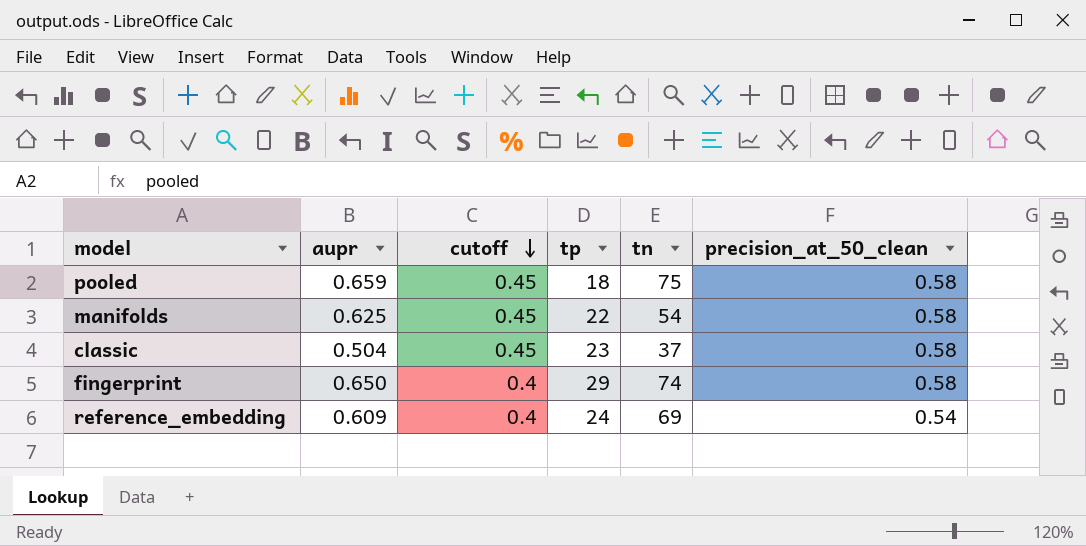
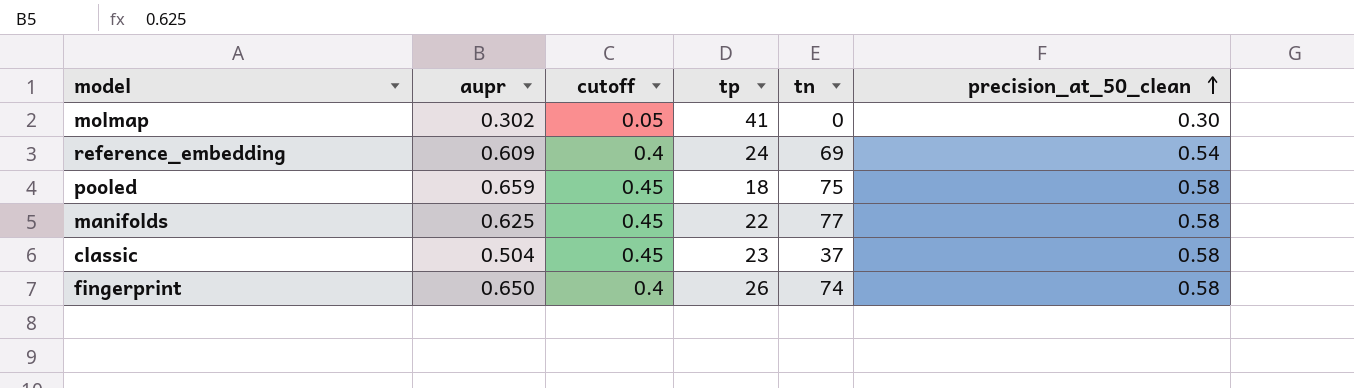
row order: cutoff descending -> precision_at_50_clean ascending
row molmap: none -> 0.302 | 0.05 | 41 | 0 | 0.30
manifolds | tn: 54 -> 77
fingerprint | tp: 29 -> 26

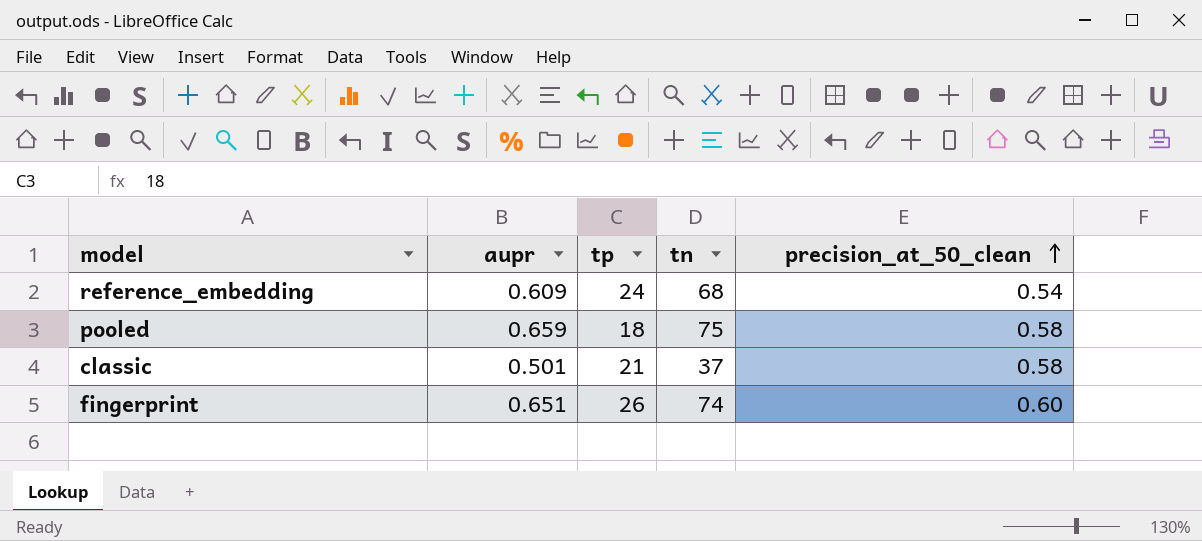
column cutoff | position: 3 -> none
row molmap: 0.302 | 0.05 | 41 | 0 | 0.30 -> none
row manifolds: 0.625 | 0.45 | 22 | 77 | 0.58 -> none
reference_embedding | tn: 69 -> 68
classic | aupr: 0.504 -> 0.501
classic | tp: 23 -> 21
fingerprint | aupr: 0.650 -> 0.651
fingerprint | precision_at_50_clean: 0.58 -> 0.60

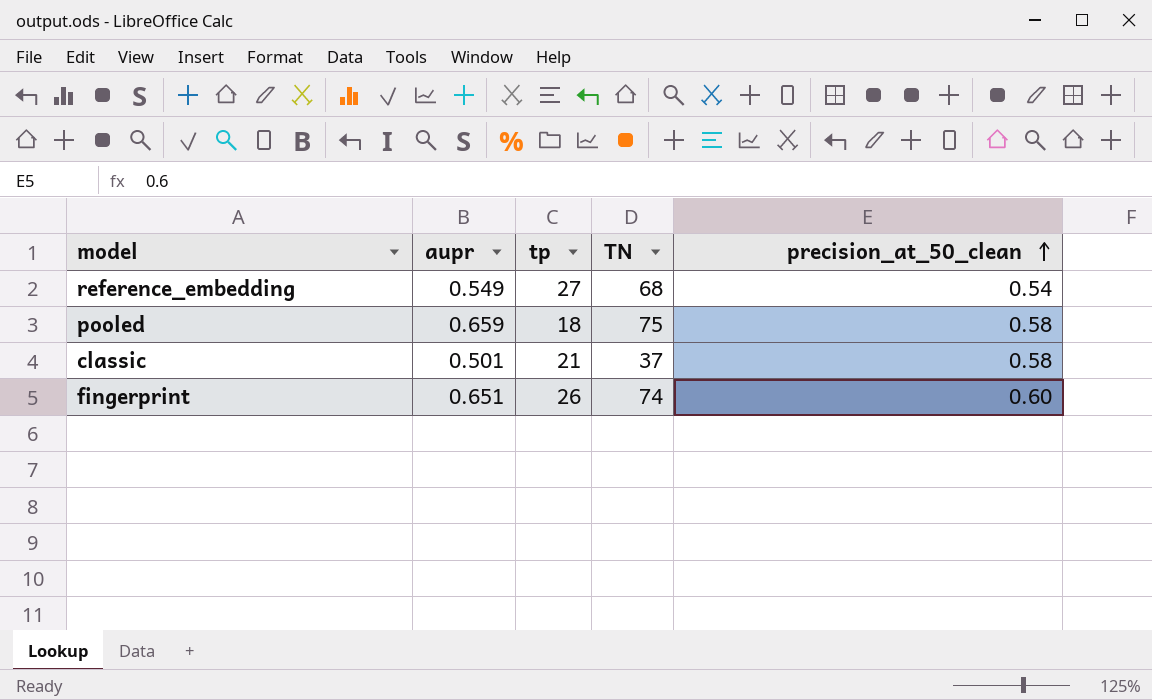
column name: tn -> TN
reference_embedding | aupr: 0.609 -> 0.549
reference_embedding | tp: 24 -> 27

